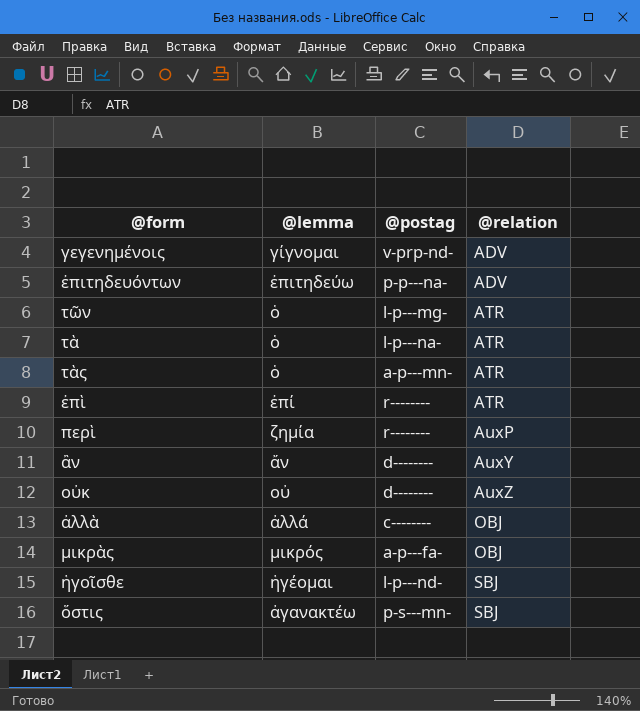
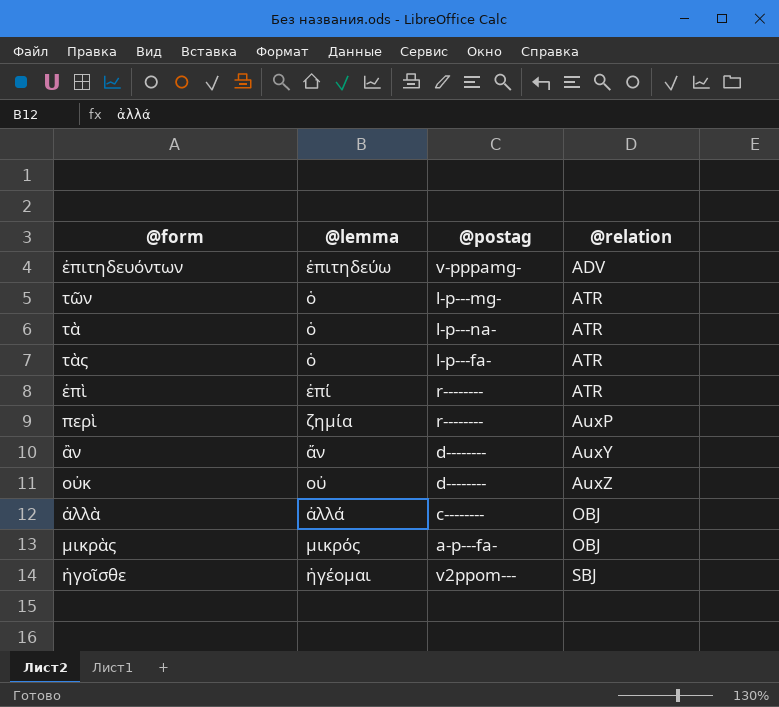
row γεγενημένοις: γίγνομαι | v-prp-nd- | ADV -> none
row ὅστις: ἀγανακτέω | p-s---mn- | SBJ -> none
ἐπιτηδευόντων | @postag: p-p---na- -> v-pppamg-
τὰς | @postag: a-p---mn- -> l-p---fa-
ἡγοῖσθε | @postag: l-p---nd- -> v2ppom---

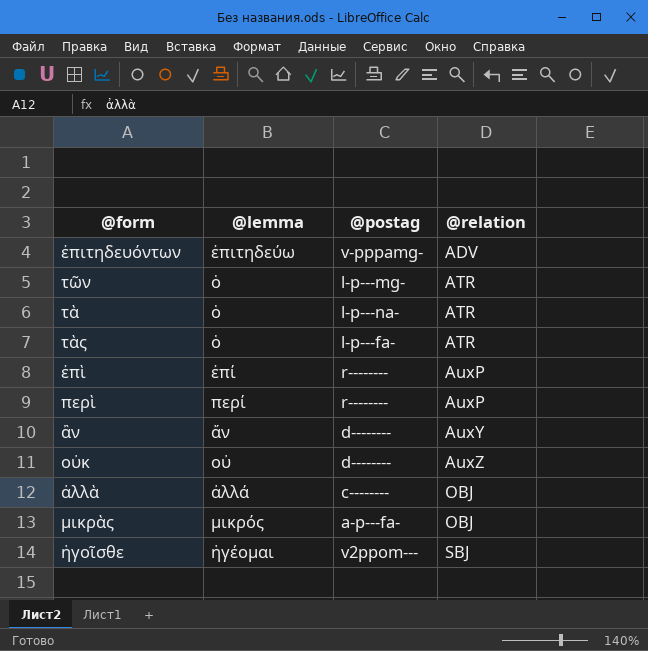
ἐπὶ | @relation: ATR -> AuxP
περὶ | @lemma: ζημία -> περί

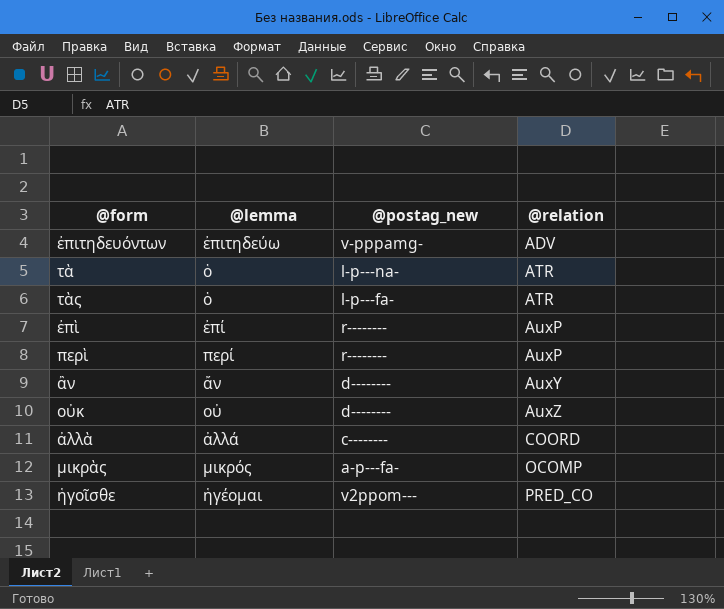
column name: @postag -> @postag_new
row τῶν: ὁ | l-p---mg- | ATR -> none
ἀλλὰ | @relation: OBJ -> COORD
μικρὰς | @relation: OBJ -> OCOMP
ἡγοῖσθε | @relation: SBJ -> PRED_CO

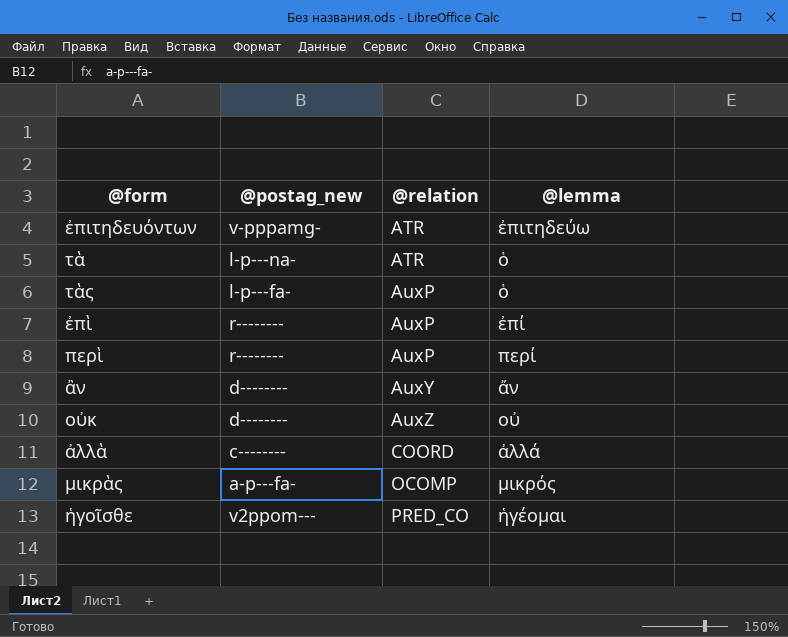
column @lemma | position: 2 -> 4
ἐπιτηδευόντων | @relation: ADV -> ATR
τὰς | @relation: ATR -> AuxP

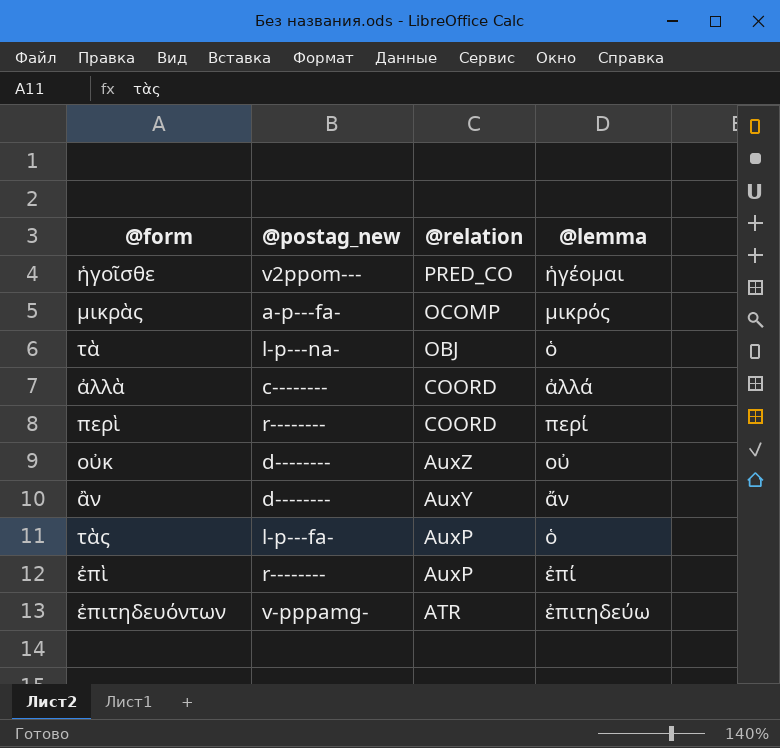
row order: @relation ascending -> @relation descending
τὰ | @relation: ATR -> OBJ
περὶ | @relation: AuxP -> COORD

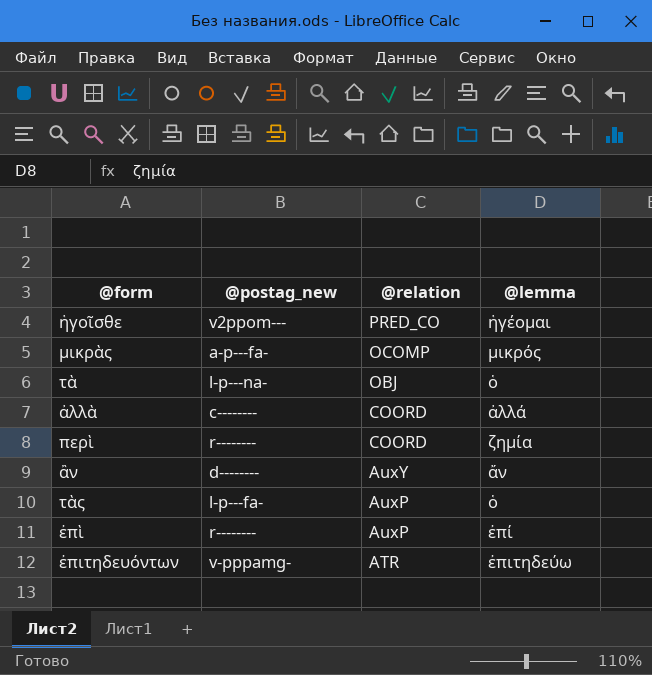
row οὐκ: d-------- | AuxZ | οὐ -> none
περὶ | @lemma: περί -> ζημία

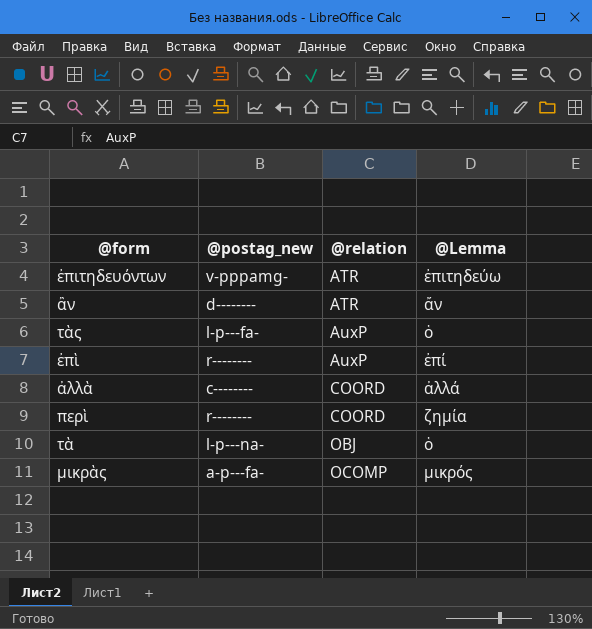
row order: @relation descending -> @relation ascending
column name: @lemma -> @Lemma
row ἡγοῖσθε: v2ppom--- | PRED_CO | ἡγέομαι -> none
ἂν | @relation: AuxY -> ATR

